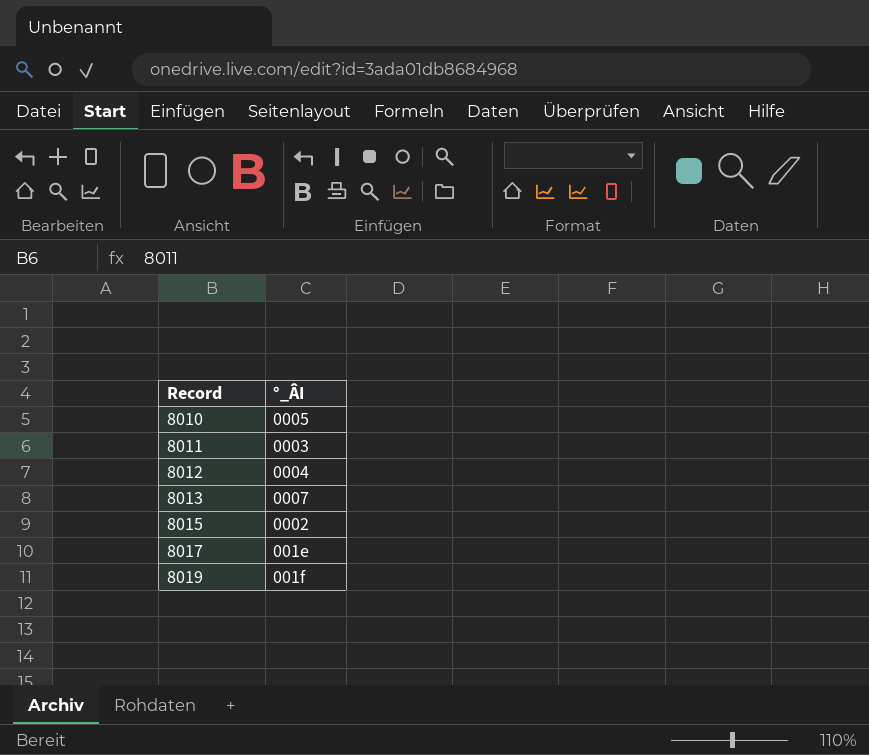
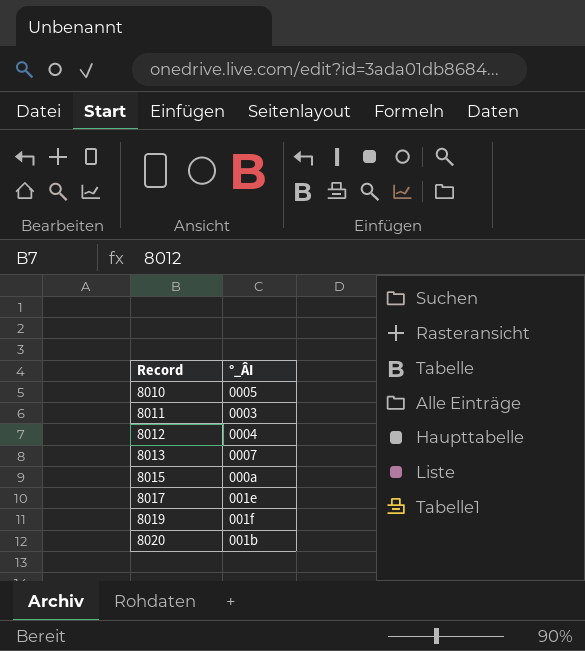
8015 | °_ÂI: 0002 -> 000a
row 8020: none -> 001b

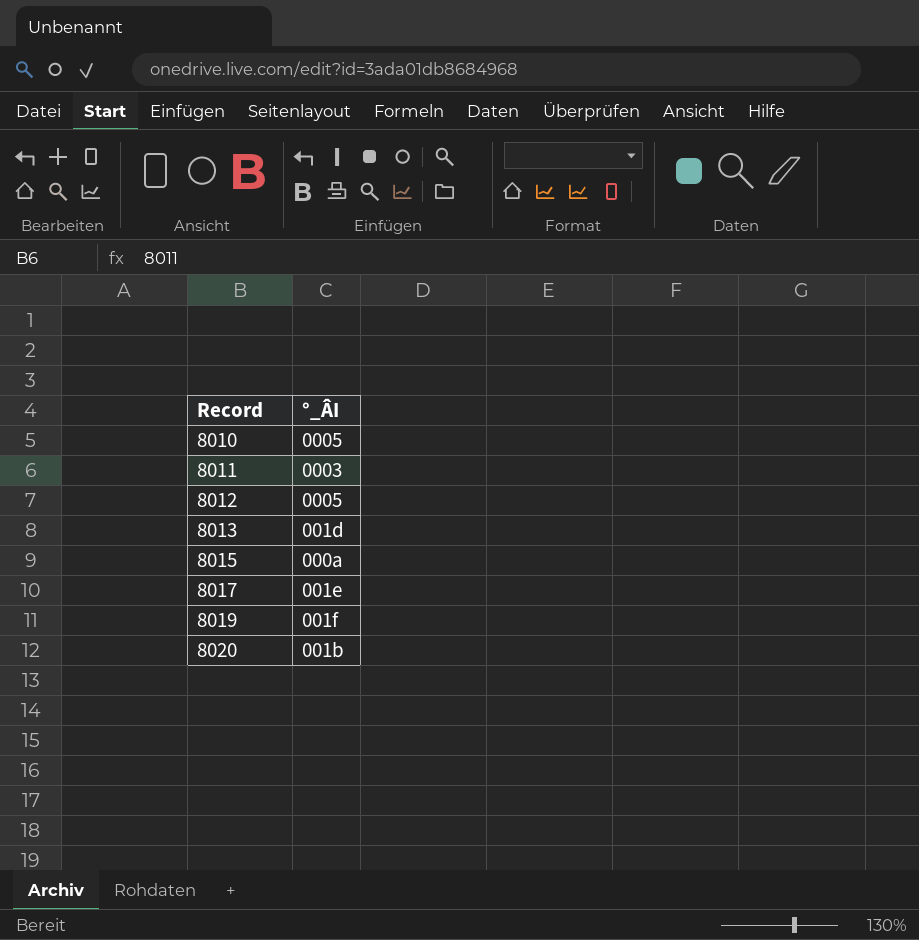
8012 | °_ÂI: 0004 -> 0005
8013 | °_ÂI: 0007 -> 001d

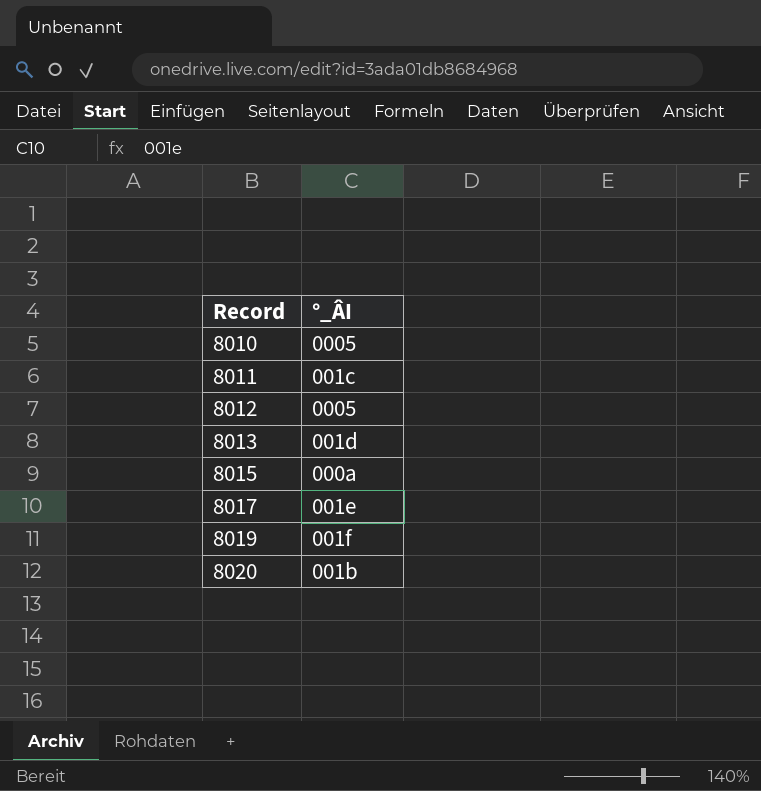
8011 | °_ÂI: 0003 -> 001c

